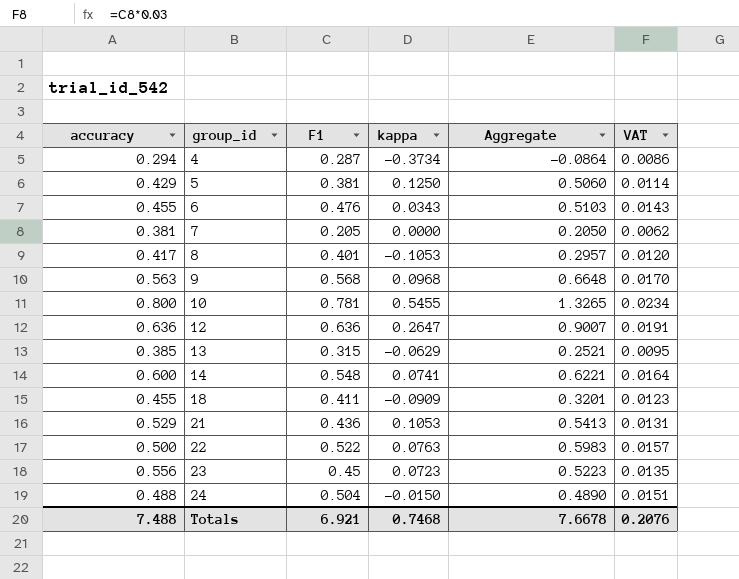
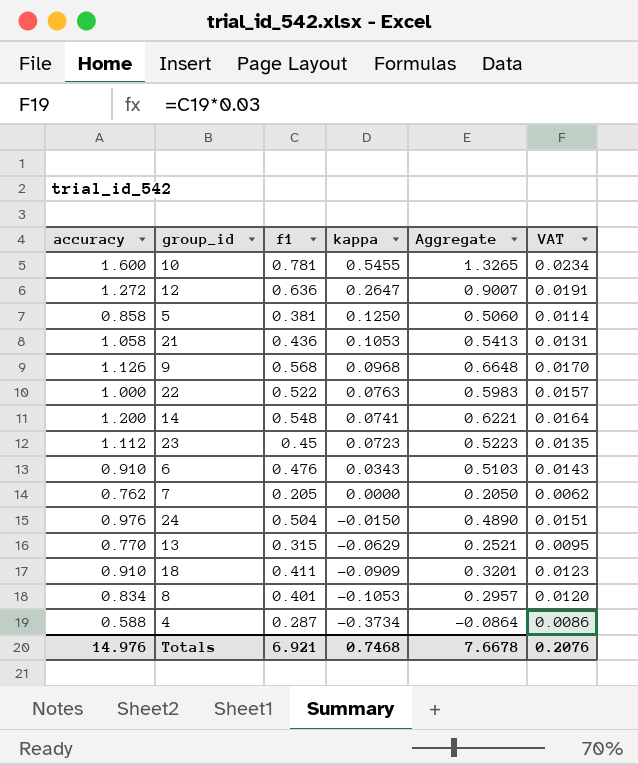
row order: group_id ascending -> kappa descending
column name: F1 -> f1
10 | accuracy: 0.800 -> 1.600
12 | accuracy: 0.636 -> 1.272
5 | accuracy: 0.429 -> 0.858
21 | accuracy: 0.529 -> 1.058
9 | accuracy: 0.563 -> 1.126
22 | accuracy: 0.500 -> 1.000
14 | accuracy: 0.600 -> 1.200
23 | accuracy: 0.556 -> 1.112
6 | accuracy: 0.455 -> 0.910
7 | accuracy: 0.381 -> 0.762
24 | accuracy: 0.488 -> 0.976
13 | accuracy: 0.385 -> 0.770
18 | accuracy: 0.455 -> 0.910
8 | accuracy: 0.417 -> 0.834
4 | accuracy: 0.294 -> 0.588
Totals | accuracy: 7.488 -> 14.976

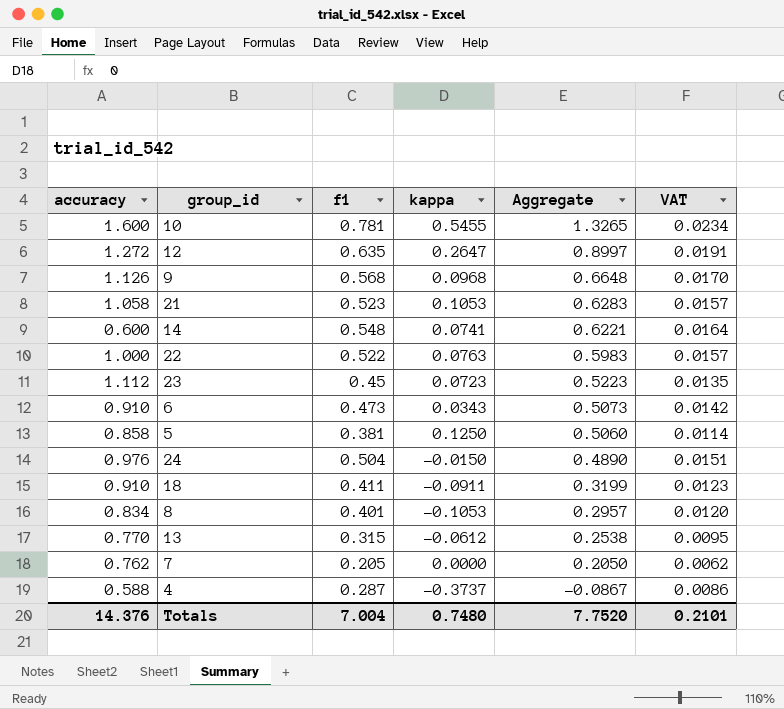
row order: kappa descending -> Aggregate descending
12 | f1: 0.636 -> 0.635
12 | Aggregate: 0.9007 -> 0.8997
21 | f1: 0.436 -> 0.523
21 | Aggregate: 0.5413 -> 0.6283
21 | VAT: 0.0131 -> 0.0157
14 | accuracy: 1.200 -> 0.600
6 | f1: 0.476 -> 0.473
6 | Aggregate: 0.5103 -> 0.5073
6 | VAT: 0.0143 -> 0.0142
18 | kappa: -0.0909 -> -0.0911
18 | Aggregate: 0.3201 -> 0.3199
13 | kappa: -0.0629 -> -0.0612
13 | Aggregate: 0.2521 -> 0.2538
4 | kappa: -0.3734 -> -0.3737
4 | Aggregate: -0.0864 -> -0.0867
Totals | accuracy: 14.976 -> 14.376
Totals | f1: 6.921 -> 7.004
Totals | kappa: 0.7468 -> 0.7480
Totals | Aggregate: 7.6678 -> 7.7520
Totals | VAT: 0.2076 -> 0.2101

